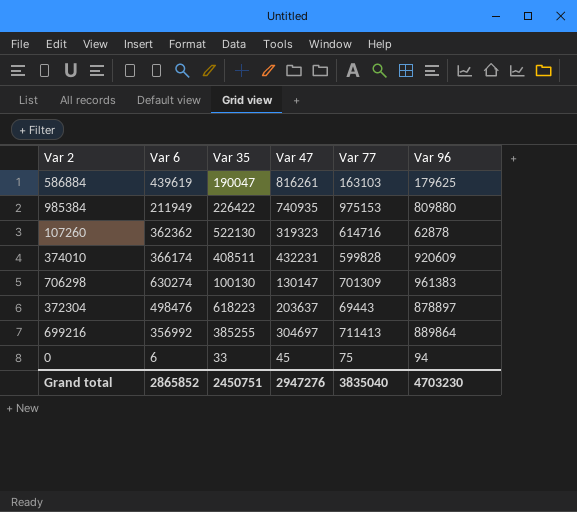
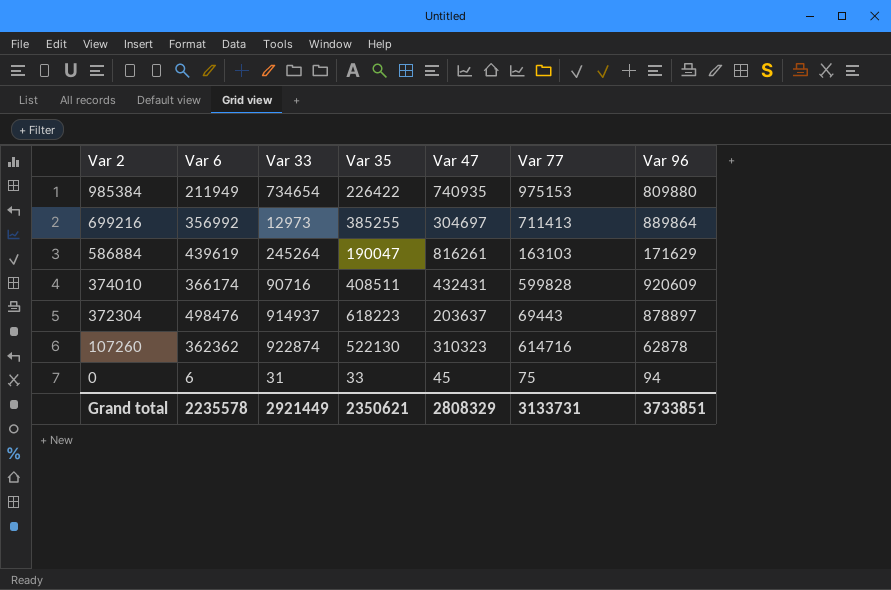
row order: none -> Var 2 descending
column Var 33 | position: none -> 3
row 706298: 630274 | 100130 | 130147 | 701309 | 961383 -> none
586884 | Var 96: 179625 -> 171629
374010 | Var 47: 432231 -> 432431
107260 | Var 47: 319323 -> 310323
Grand total | Var 6: 2865852 -> 2235578
Grand total | Var 35: 2450751 -> 2350621
Grand total | Var 47: 2947276 -> 2808329
Grand total | Var 77: 3835040 -> 3133731
Grand total | Var 96: 4703230 -> 3733851

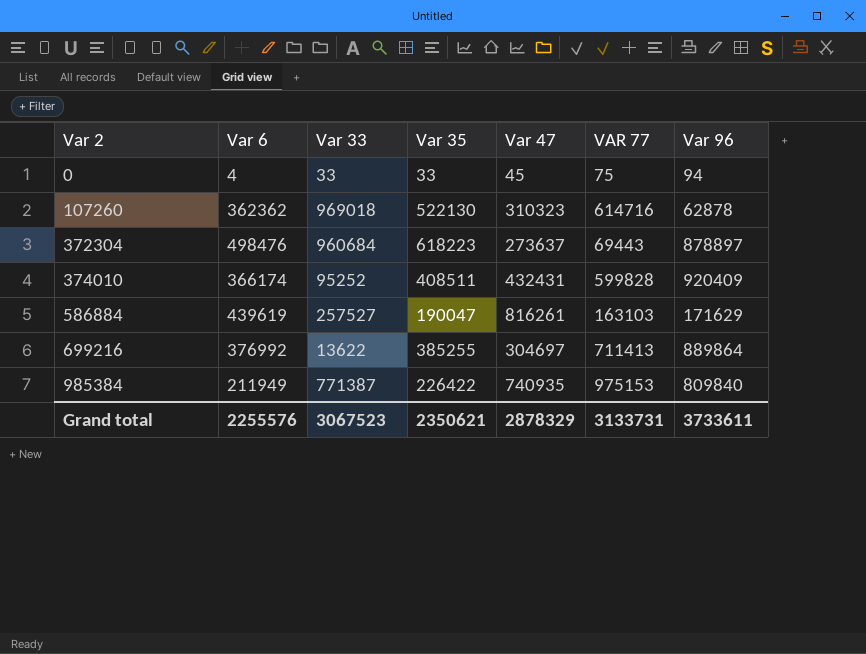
row order: Var 2 descending -> Var 2 ascending
column name: Var 77 -> VAR 77
0 | Var 6: 6 -> 4
0 | Var 33: 31 -> 33
107260 | Var 33: 922874 -> 969018
372304 | Var 33: 914937 -> 960684
372304 | Var 47: 203637 -> 273637
374010 | Var 33: 90716 -> 95252
374010 | Var 96: 920609 -> 920409
586884 | Var 33: 245264 -> 257527
699216 | Var 6: 356992 -> 376992
699216 | Var 33: 12973 -> 13622
985384 | Var 33: 734654 -> 771387
985384 | Var 96: 809880 -> 809840
Grand total | Var 6: 2235578 -> 2255576
Grand total | Var 33: 2921449 -> 3067523
Grand total | Var 47: 2808329 -> 2878329
Grand total | Var 96: 3733851 -> 3733611

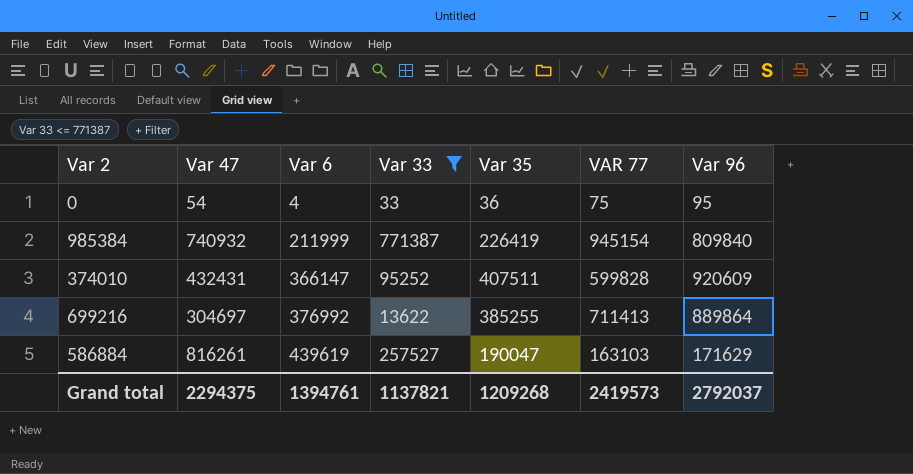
filter: none -> Var 33 <= 771387
row order: Var 2 ascending -> Var 6 ascending
column Var 47 | position: 5 -> 2
0 | Var 47: 45 -> 54
0 | Var 35: 33 -> 36
0 | Var 96: 94 -> 95
985384 | Var 47: 740935 -> 740932
985384 | Var 6: 211949 -> 211999
985384 | Var 35: 226422 -> 226419
985384 | VAR 77: 975153 -> 945154
374010 | Var 6: 366174 -> 366147
374010 | Var 35: 408511 -> 407511
374010 | Var 96: 920409 -> 920609
Grand total | Var 47: 2878329 -> 2294375
Grand total | Var 6: 2255576 -> 1394761
Grand total | Var 33: 3067523 -> 1137821
Grand total | Var 35: 2350621 -> 1209268
Grand total | VAR 77: 3133731 -> 2419573
Grand total | Var 96: 3733611 -> 2792037

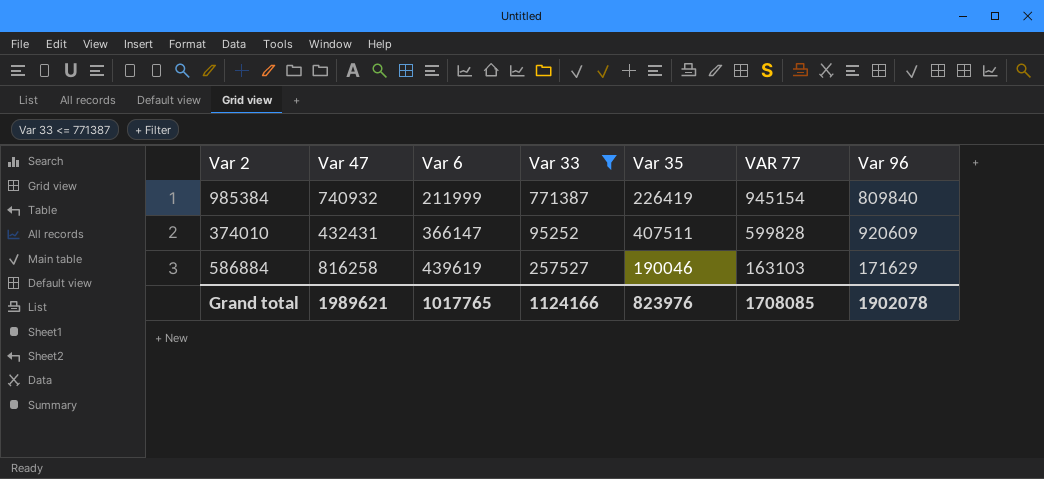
row 0: 54 | 4 | 33 | 36 | 75 | 95 -> none
row 699216: 304697 | 376992 | 13622 | 385255 | 711413 | 889864 -> none
586884 | Var 47: 816261 -> 816258
586884 | Var 35: 190047 -> 190046
Grand total | Var 47: 2294375 -> 1989621
Grand total | Var 6: 1394761 -> 1017765
Grand total | Var 33: 1137821 -> 1124166
Grand total | Var 35: 1209268 -> 823976
Grand total | VAR 77: 2419573 -> 1708085
Grand total | Var 96: 2792037 -> 1902078

